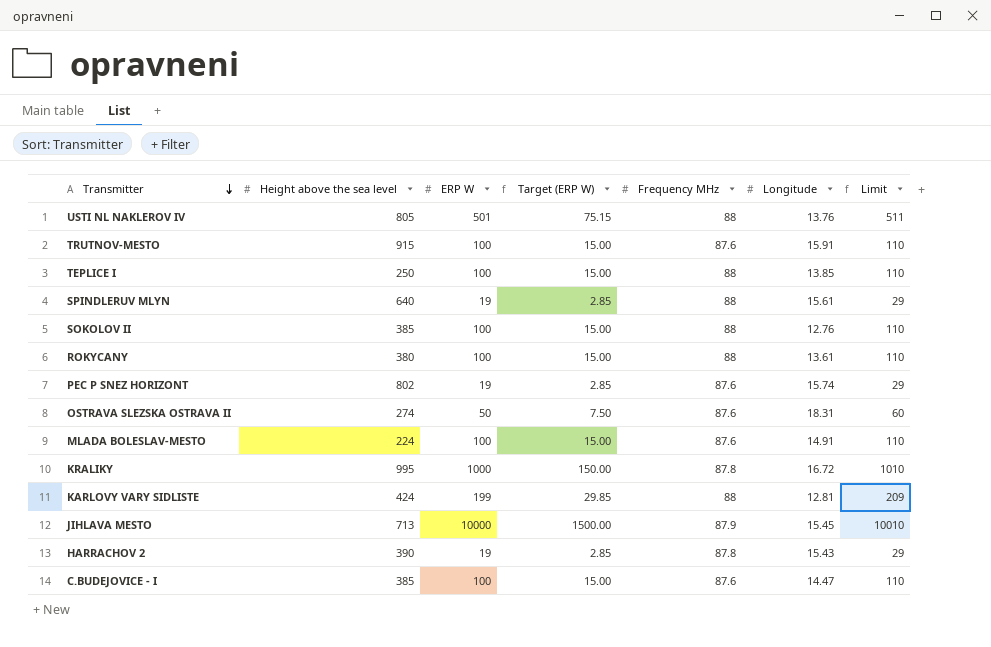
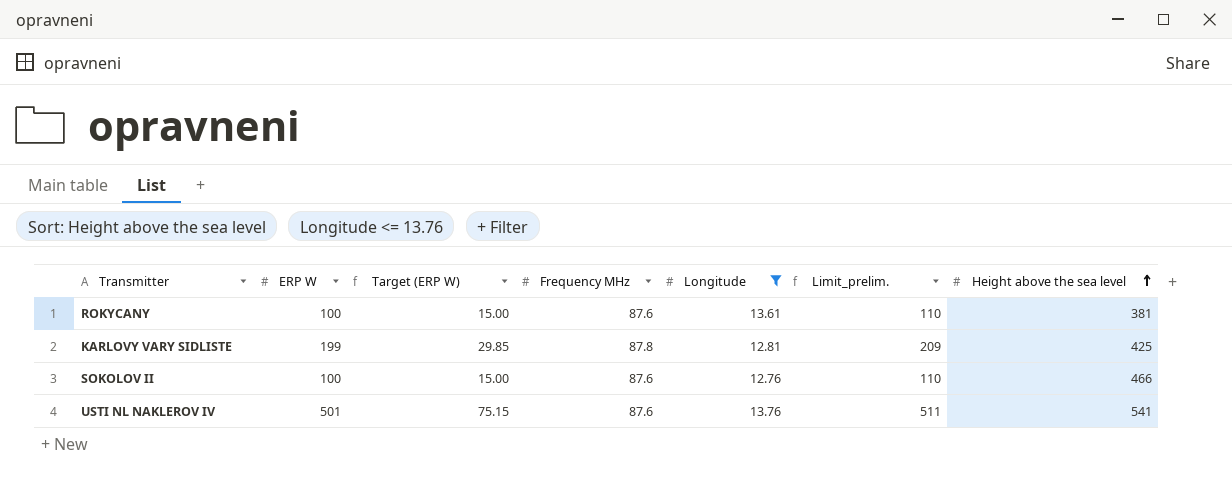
filter: none -> Longitude <= 13.76
row order: Transmitter descending -> Height above the sea level ascending
column name: Limit -> Limit_prelim.
column Height above the sea level | position: 2 -> 7
ROKYCANY | Frequency MHz: 88 -> 87.6
ROKYCANY | Height above the sea level: 380 -> 381
KARLOVY VARY SIDLISTE | Frequency MHz: 88 -> 87.8
KARLOVY VARY SIDLISTE | Height above the sea level: 424 -> 425
SOKOLOV II | Frequency MHz: 88 -> 87.6
SOKOLOV II | Height above the sea level: 385 -> 466
USTI NL NAKLEROV IV | Frequency MHz: 88 -> 87.6
USTI NL NAKLEROV IV | Height above the sea level: 805 -> 541

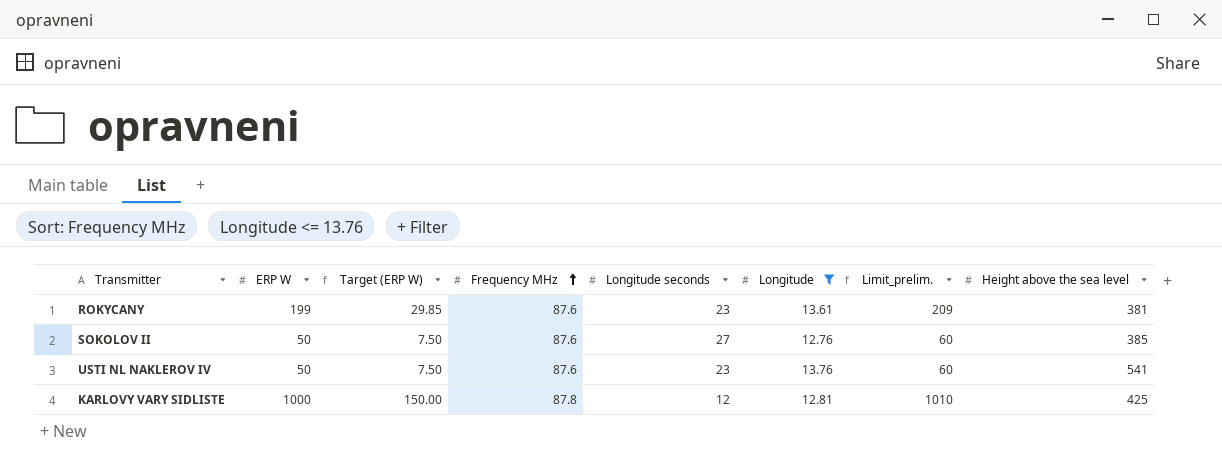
row order: Height above the sea level ascending -> Frequency MHz ascending
column Longitude seconds | position: none -> 5
ROKYCANY | ERP W: 100 -> 199
ROKYCANY | Target (ERP W): 15.00 -> 29.85
ROKYCANY | Limit_prelim.: 110 -> 209
SOKOLOV II | ERP W: 100 -> 50
SOKOLOV II | Target (ERP W): 15.00 -> 7.50
SOKOLOV II | Limit_prelim.: 110 -> 60
SOKOLOV II | Height above the sea level: 466 -> 385
USTI NL NAKLEROV IV | ERP W: 501 -> 50
USTI NL NAKLEROV IV | Target (ERP W): 75.15 -> 7.50
USTI NL NAKLEROV IV | Limit_prelim.: 511 -> 60
KARLOVY VARY SIDLISTE | ERP W: 199 -> 1000
KARLOVY VARY SIDLISTE | Target (ERP W): 29.85 -> 150.00
KARLOVY VARY SIDLISTE | Limit_prelim.: 209 -> 1010

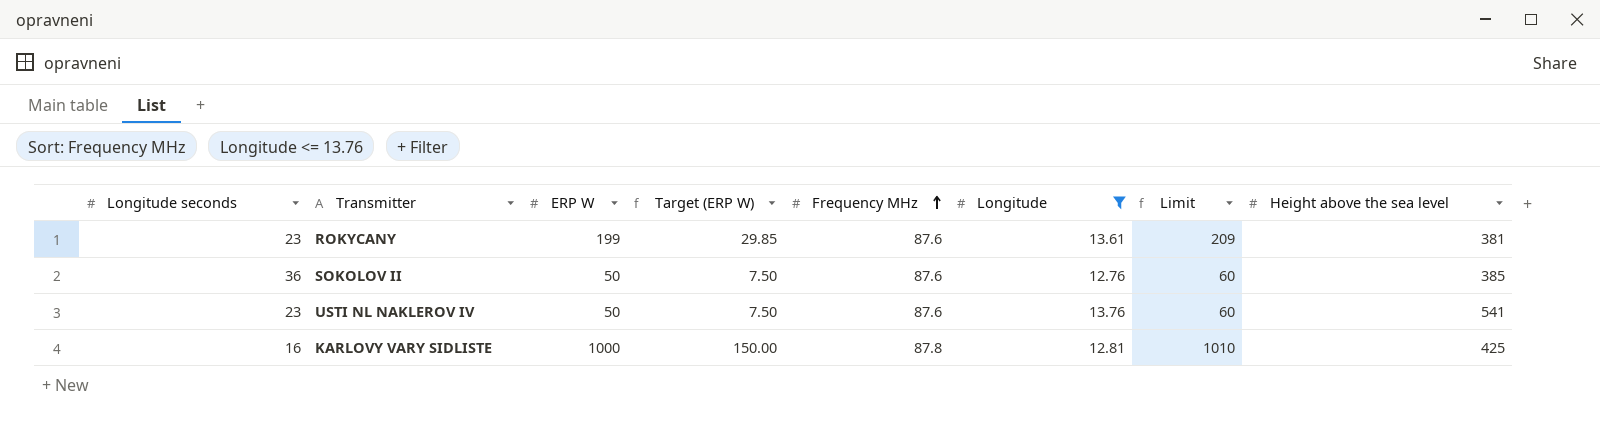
column Longitude seconds | position: 5 -> 1
column name: Limit_prelim. -> Limit
SOKOLOV II | Longitude seconds: 27 -> 36
KARLOVY VARY SIDLISTE | Longitude seconds: 12 -> 16

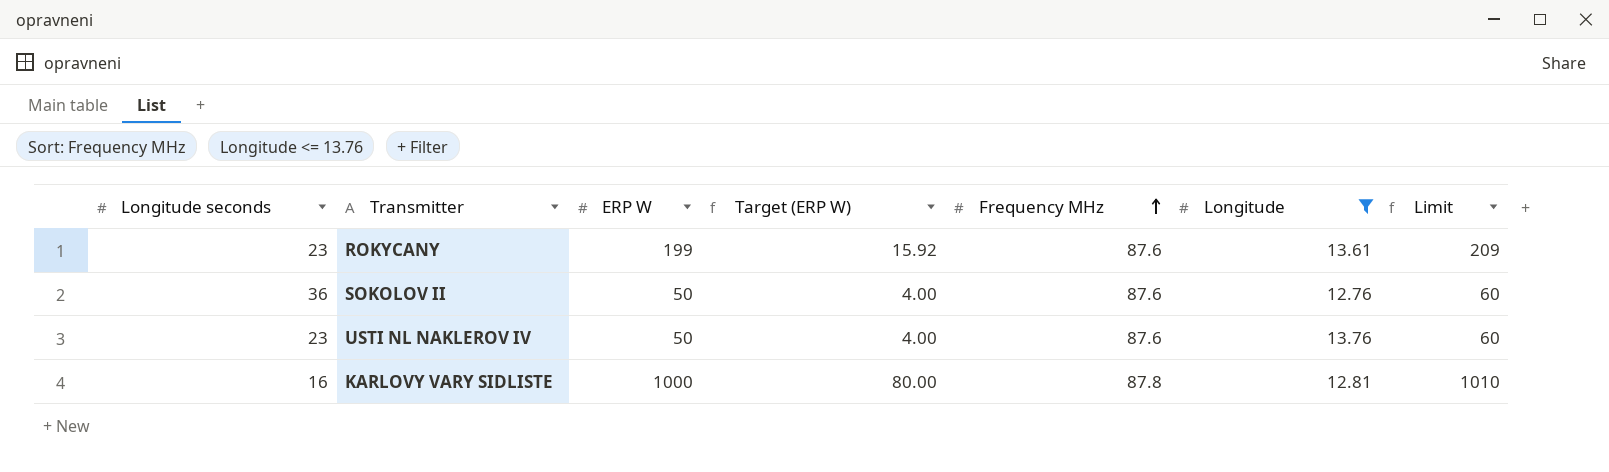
column Height above the sea level | position: 8 -> none
column Target (ERP W) | formula: [ERP W] * 0.15 -> [ERP W] * 0.08

